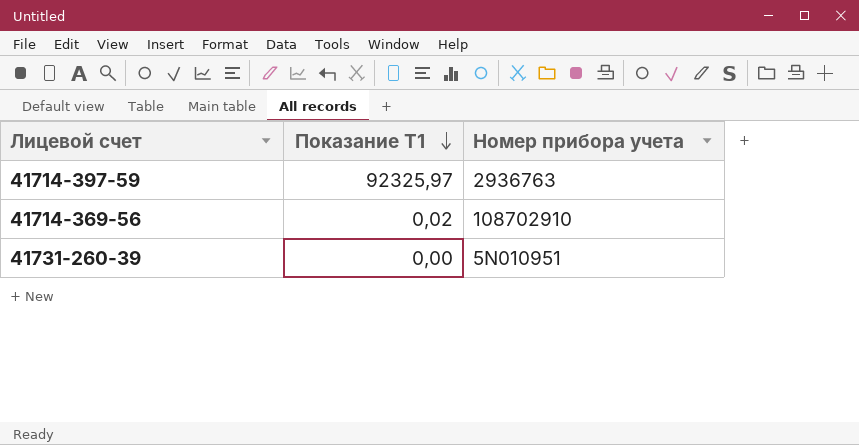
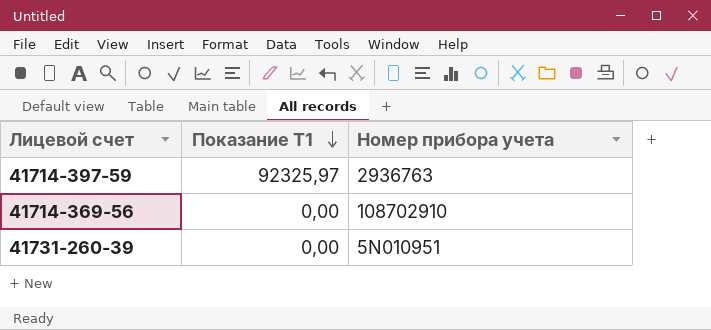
41714-369-56 | Показание Т1: 0,02 -> 0,00

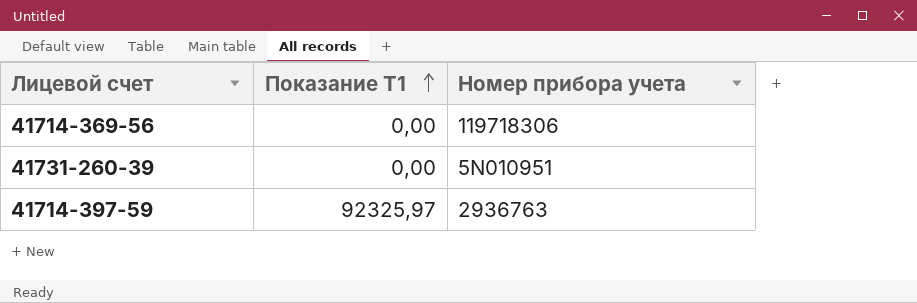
row order: Показание Т1 descending -> Показание Т1 ascending
41714-369-56 | Номер прибора учета: 108702910 -> 119718306

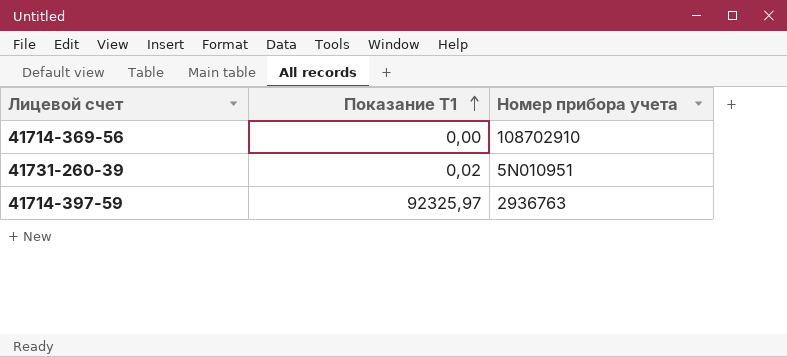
41714-369-56 | Номер прибора учета: 119718306 -> 108702910
41731-260-39 | Показание Т1: 0,00 -> 0,02

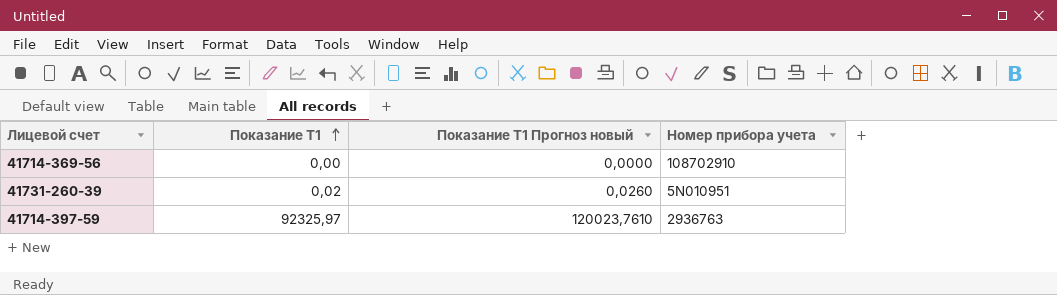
column Показание Т1 Прогноз новый | formula: none -> [Показание Т1] * 1,3

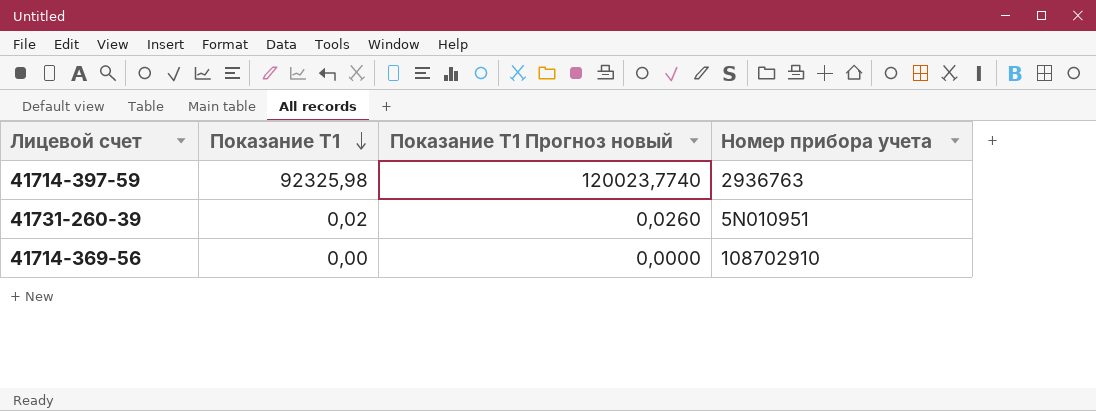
row order: Показание Т1 ascending -> Показание Т1 descending
41714-397-59 | Показание Т1: 92325,97 -> 92325,98
41714-397-59 | Показание Т1 Прогноз новый: 120023,7610 -> 120023,7740

